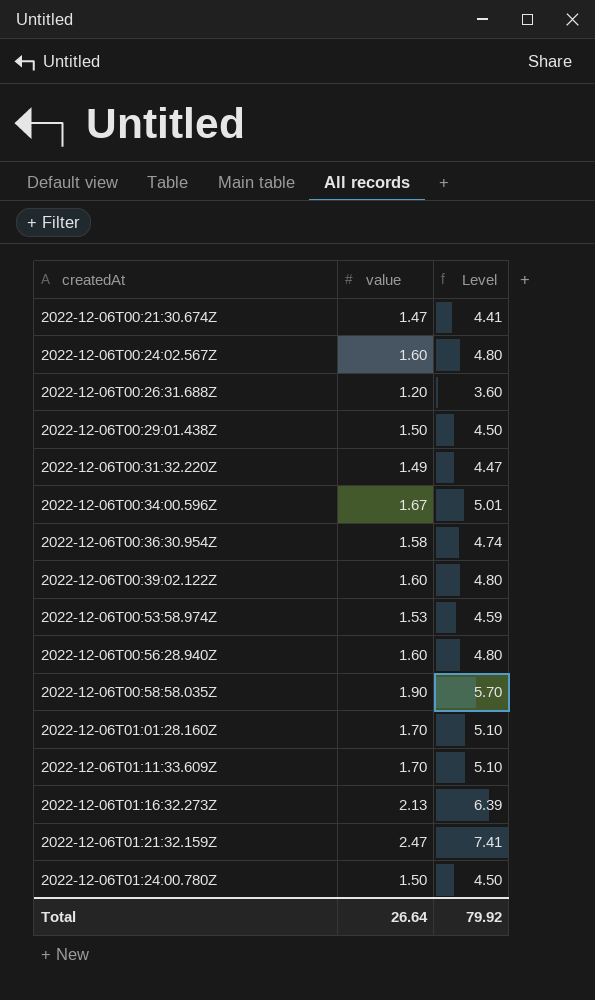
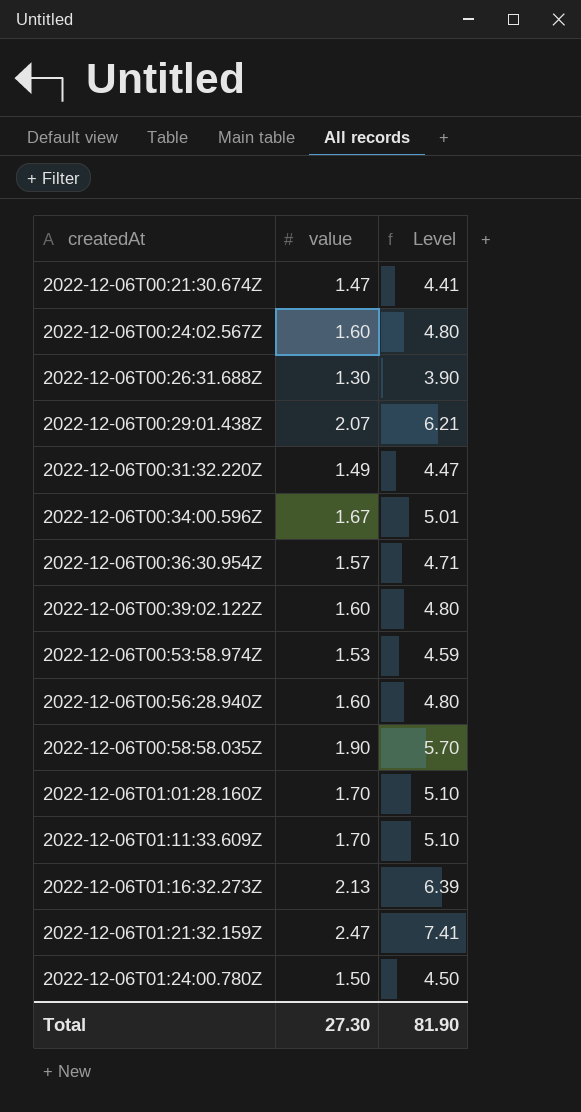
2022-12-06T00:26:31.688Z | value: 1.20 -> 1.30
2022-12-06T00:26:31.688Z | Level: 3.60 -> 3.90
2022-12-06T00:29:01.438Z | value: 1.50 -> 2.07
2022-12-06T00:29:01.438Z | Level: 4.50 -> 6.21
2022-12-06T00:36:30.954Z | value: 1.58 -> 1.57
2022-12-06T00:36:30.954Z | Level: 4.74 -> 4.71
Total | value: 26.64 -> 27.30
Total | Level: 79.92 -> 81.90

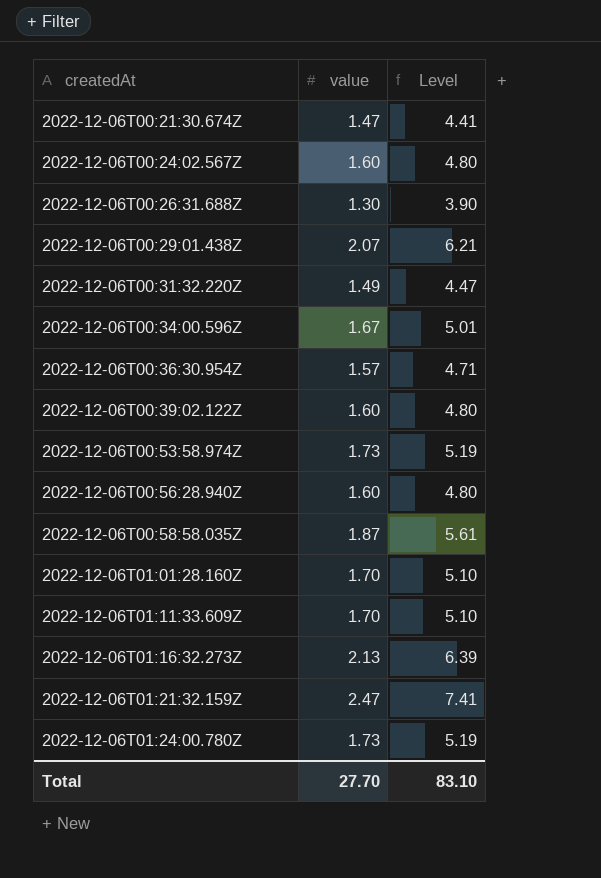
2022-12-06T00:53:58.974Z | value: 1.53 -> 1.73
2022-12-06T00:53:58.974Z | Level: 4.59 -> 5.19
2022-12-06T00:58:58.035Z | value: 1.90 -> 1.87
2022-12-06T00:58:58.035Z | Level: 5.70 -> 5.61
2022-12-06T01:24:00.780Z | value: 1.50 -> 1.73
2022-12-06T01:24:00.780Z | Level: 4.50 -> 5.19
Total | value: 27.30 -> 27.70
Total | Level: 81.90 -> 83.10

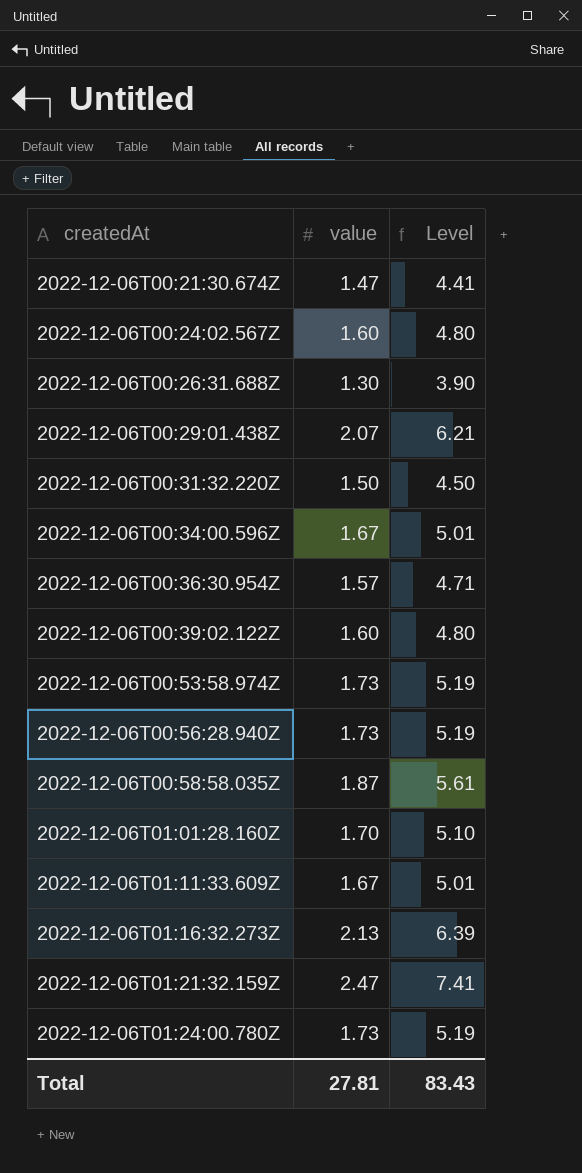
2022-12-06T00:31:32.220Z | value: 1.49 -> 1.50
2022-12-06T00:31:32.220Z | Level: 4.47 -> 4.50
2022-12-06T00:56:28.940Z | value: 1.60 -> 1.73
2022-12-06T00:56:28.940Z | Level: 4.80 -> 5.19
2022-12-06T01:11:33.609Z | value: 1.70 -> 1.67
2022-12-06T01:11:33.609Z | Level: 5.10 -> 5.01
Total | value: 27.70 -> 27.81
Total | Level: 83.10 -> 83.43

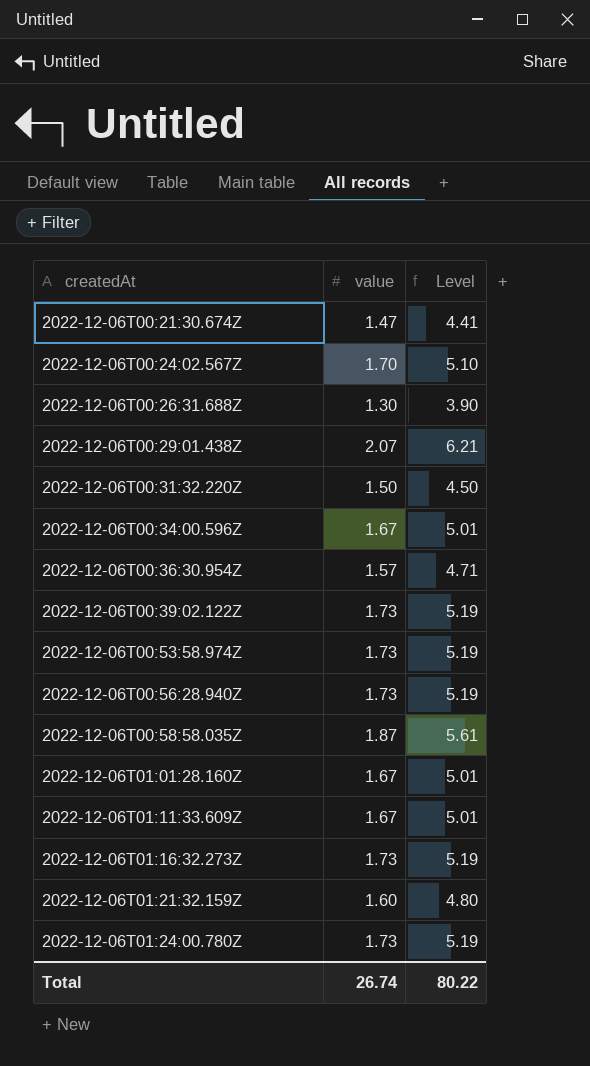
2022-12-06T00:24:02.567Z | value: 1.60 -> 1.70
2022-12-06T00:24:02.567Z | Level: 4.80 -> 5.10
2022-12-06T00:39:02.122Z | value: 1.60 -> 1.73
2022-12-06T00:39:02.122Z | Level: 4.80 -> 5.19
2022-12-06T01:01:28.160Z | value: 1.70 -> 1.67
2022-12-06T01:01:28.160Z | Level: 5.10 -> 5.01
2022-12-06T01:16:32.273Z | value: 2.13 -> 1.73
2022-12-06T01:16:32.273Z | Level: 6.39 -> 5.19
2022-12-06T01:21:32.159Z | value: 2.47 -> 1.60
2022-12-06T01:21:32.159Z | Level: 7.41 -> 4.80
Total | value: 27.81 -> 26.74
Total | Level: 83.43 -> 80.22

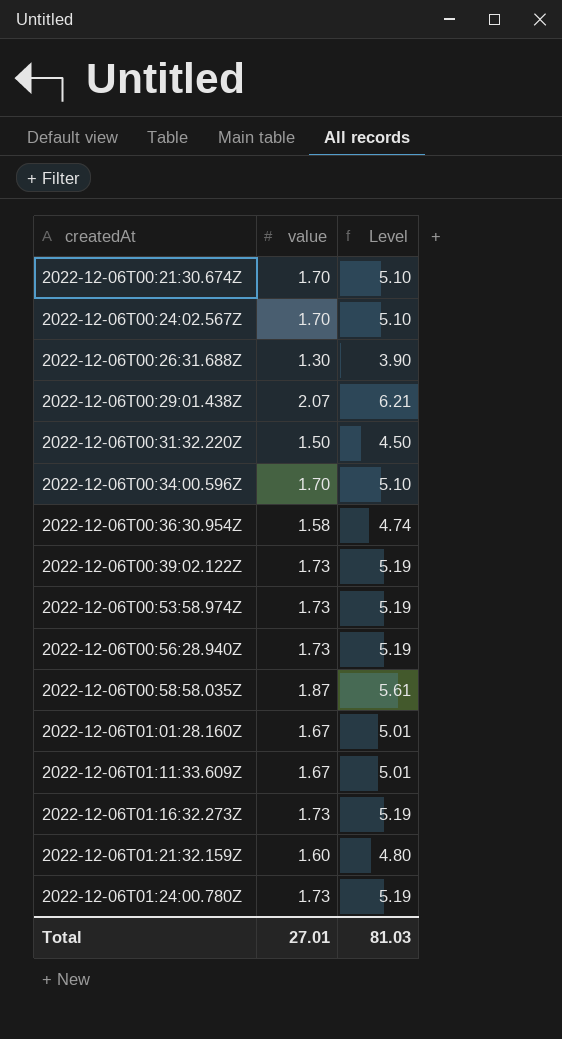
2022-12-06T00:21:30.674Z | value: 1.47 -> 1.70
2022-12-06T00:21:30.674Z | Level: 4.41 -> 5.10
2022-12-06T00:34:00.596Z | value: 1.67 -> 1.70
2022-12-06T00:34:00.596Z | Level: 5.01 -> 5.10
2022-12-06T00:36:30.954Z | value: 1.57 -> 1.58
2022-12-06T00:36:30.954Z | Level: 4.71 -> 4.74
Total | value: 26.74 -> 27.01
Total | Level: 80.22 -> 81.03

